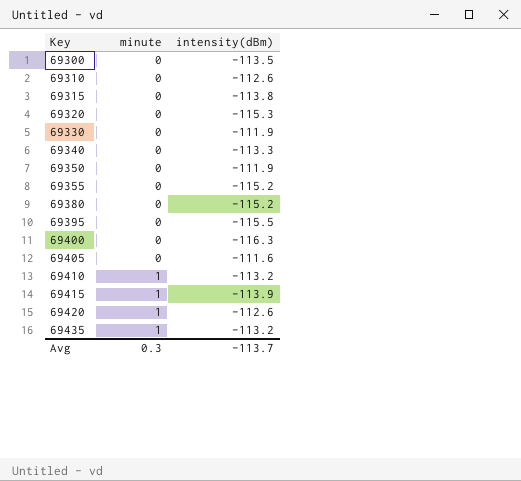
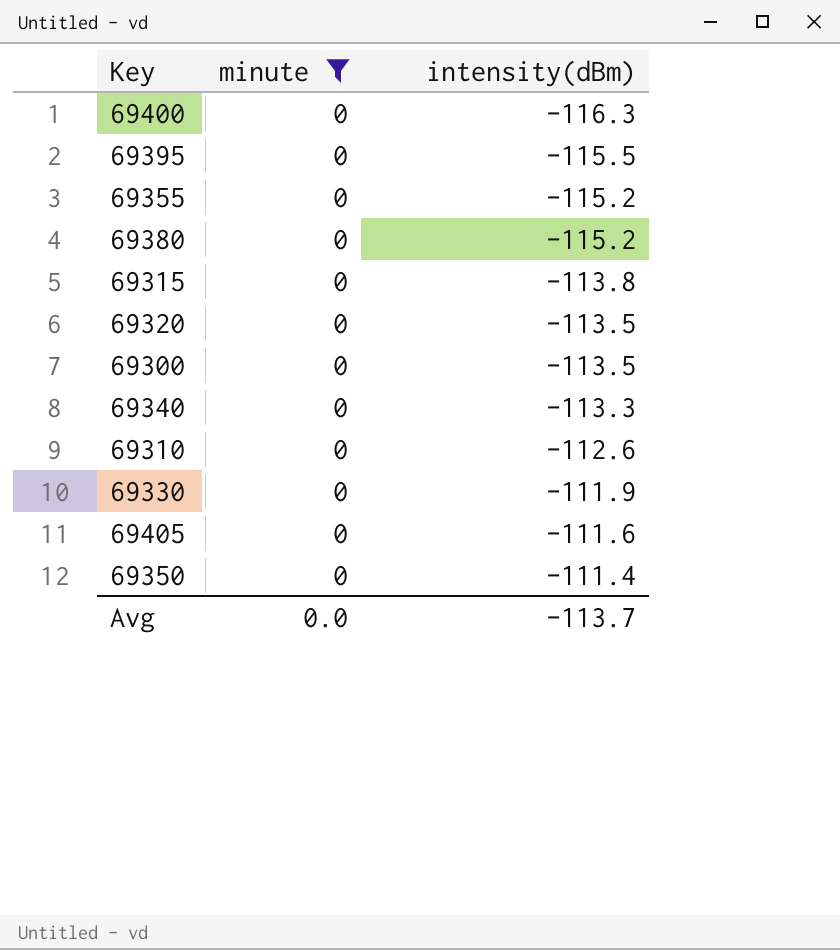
filter: none -> minute = 0
row order: Key ascending -> intensity(dBm) ascending
69320 | intensity(dBm): -115.3 -> -113.5
69350 | intensity(dBm): -111.9 -> -111.4
Avg | minute: 0.3 -> 0.0

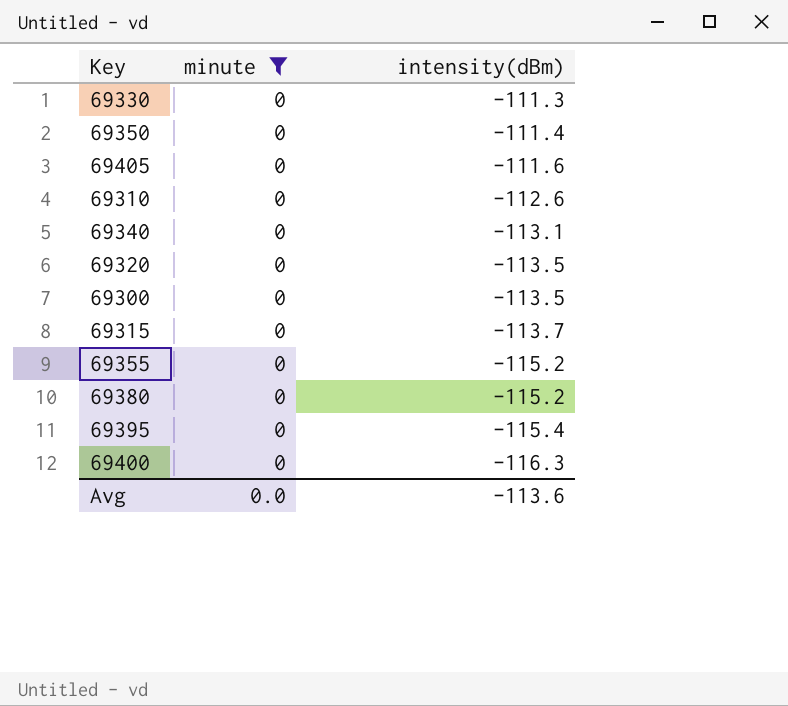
row order: intensity(dBm) ascending -> intensity(dBm) descending
69330 | intensity(dBm): -111.9 -> -111.3
69340 | intensity(dBm): -113.3 -> -113.1
69315 | intensity(dBm): -113.8 -> -113.7
69395 | intensity(dBm): -115.5 -> -115.4
Avg | intensity(dBm): -113.7 -> -113.6

